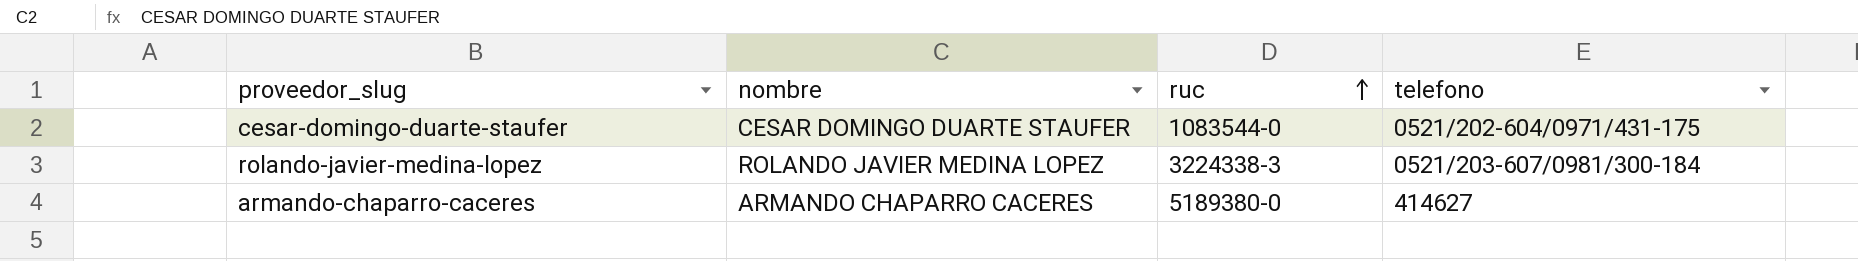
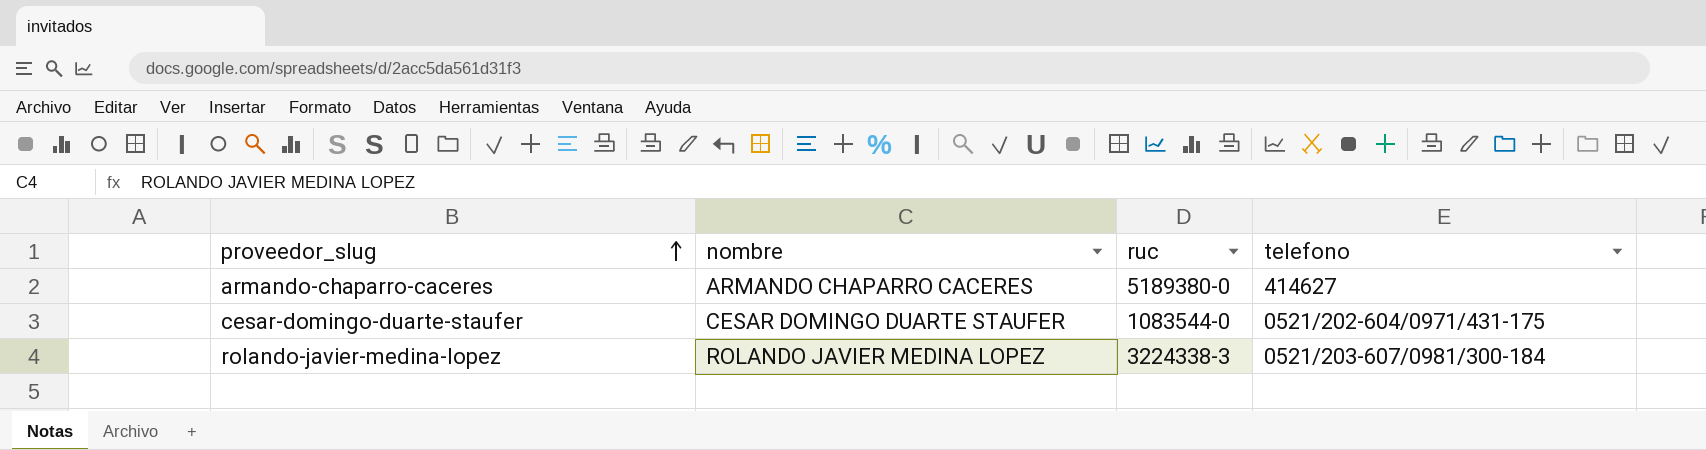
row order: ruc ascending -> proveedor_slug ascending

